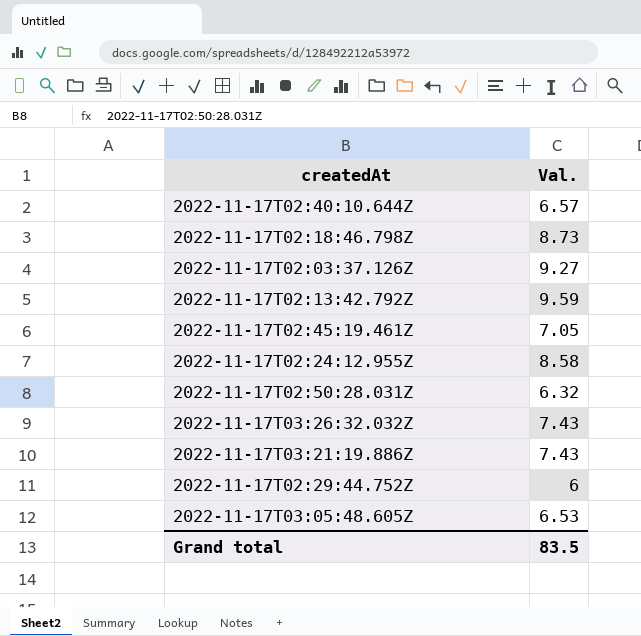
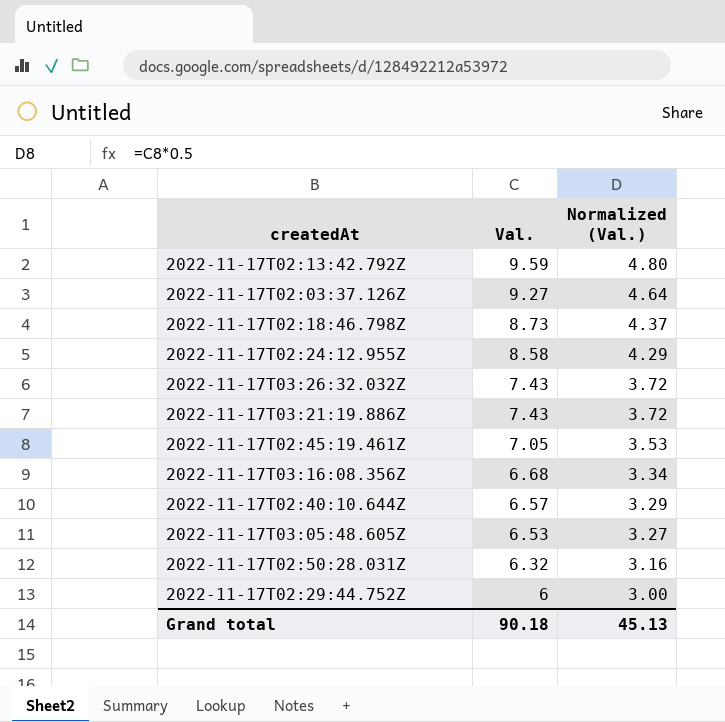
row order: none -> Val. descending
column Normalized (Val.) | formula: none -> [Val.] * 0.5
row 2022-11-17T03:16:08.356Z: none -> 6.68 | 3.34
Grand total | Val.: 83.5 -> 90.18

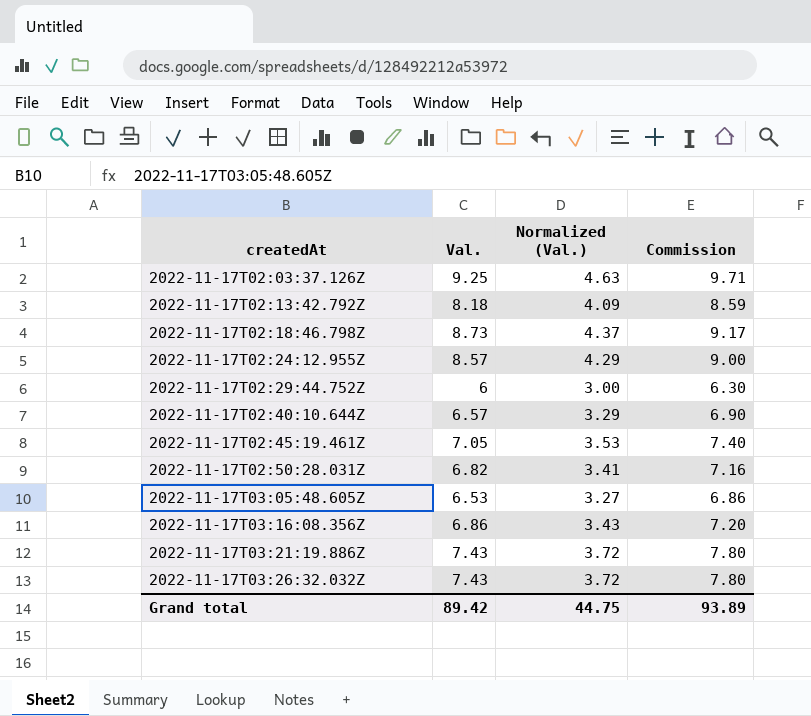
row order: Val. descending -> createdAt ascending
column Commission | formula: none -> [Val.] * 1.05
2022-11-17T02:03:37.126Z | Val.: 9.27 -> 9.25
2022-11-17T02:03:37.126Z | Normalized (Val.): 4.64 -> 4.63
2022-11-17T02:13:42.792Z | Val.: 9.59 -> 8.18
2022-11-17T02:13:42.792Z | Normalized (Val.): 4.80 -> 4.09
2022-11-17T02:24:12.955Z | Val.: 8.58 -> 8.57
2022-11-17T02:50:28.031Z | Val.: 6.32 -> 6.82
2022-11-17T02:50:28.031Z | Normalized (Val.): 3.16 -> 3.41
2022-11-17T03:16:08.356Z | Val.: 6.68 -> 6.86
2022-11-17T03:16:08.356Z | Normalized (Val.): 3.34 -> 3.43
Grand total | Val.: 90.18 -> 89.42
Grand total | Normalized (Val.): 45.13 -> 44.75

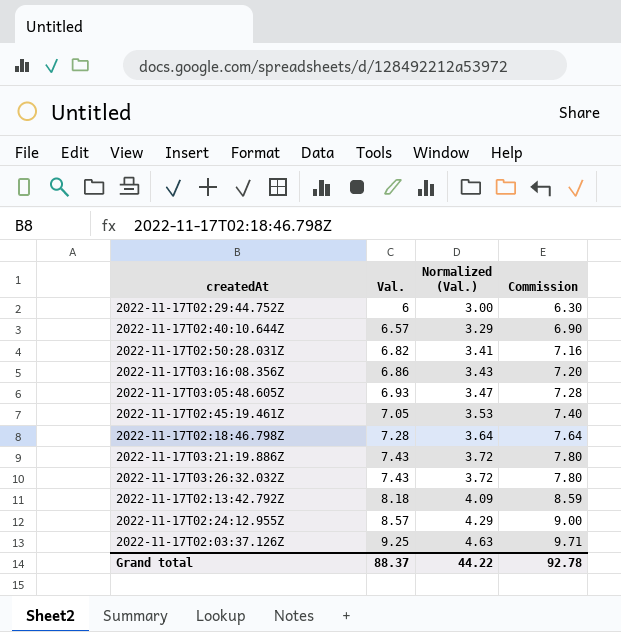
row order: createdAt ascending -> Val. ascending
2022-11-17T03:05:48.605Z | Val.: 6.53 -> 6.93
2022-11-17T03:05:48.605Z | Normalized (Val.): 3.27 -> 3.47
2022-11-17T03:05:48.605Z | Commission: 6.86 -> 7.28
2022-11-17T02:18:46.798Z | Val.: 8.73 -> 7.28
2022-11-17T02:18:46.798Z | Normalized (Val.): 4.37 -> 3.64
2022-11-17T02:18:46.798Z | Commission: 9.17 -> 7.64
Grand total | Val.: 89.42 -> 88.37
Grand total | Normalized (Val.): 44.75 -> 44.22
Grand total | Commission: 93.89 -> 92.78

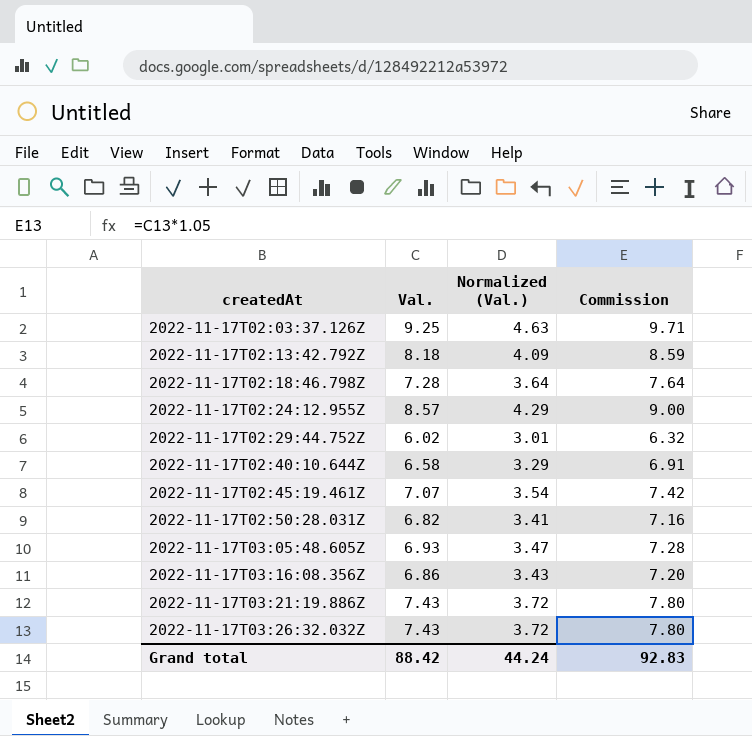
row order: Val. ascending -> createdAt ascending
2022-11-17T02:29:44.752Z | Val.: 6 -> 6.02
2022-11-17T02:29:44.752Z | Normalized (Val.): 3.00 -> 3.01
2022-11-17T02:29:44.752Z | Commission: 6.30 -> 6.32
2022-11-17T02:40:10.644Z | Val.: 6.57 -> 6.58
2022-11-17T02:40:10.644Z | Commission: 6.90 -> 6.91
2022-11-17T02:45:19.461Z | Val.: 7.05 -> 7.07
2022-11-17T02:45:19.461Z | Normalized (Val.): 3.53 -> 3.54
2022-11-17T02:45:19.461Z | Commission: 7.40 -> 7.42
Grand total | Val.: 88.37 -> 88.42
Grand total | Normalized (Val.): 44.22 -> 44.24
Grand total | Commission: 92.78 -> 92.83

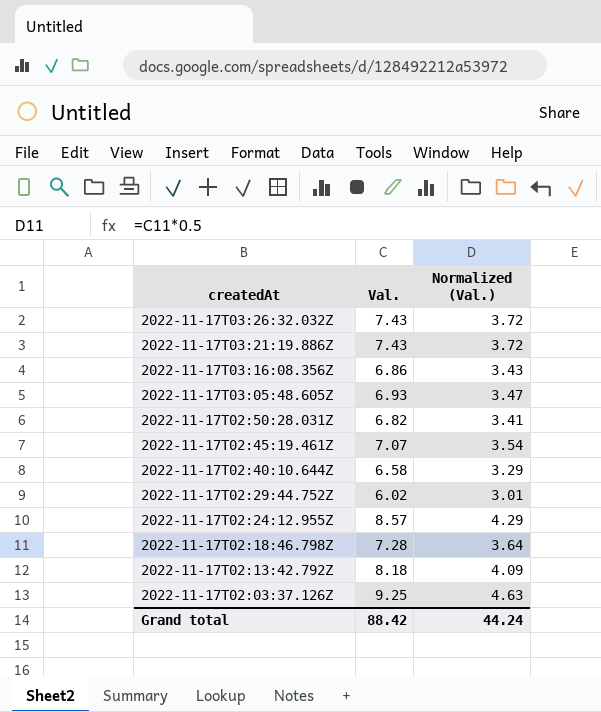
row order: createdAt ascending -> createdAt descending
column Commission | formula: [Val.] * 1.05 -> none

